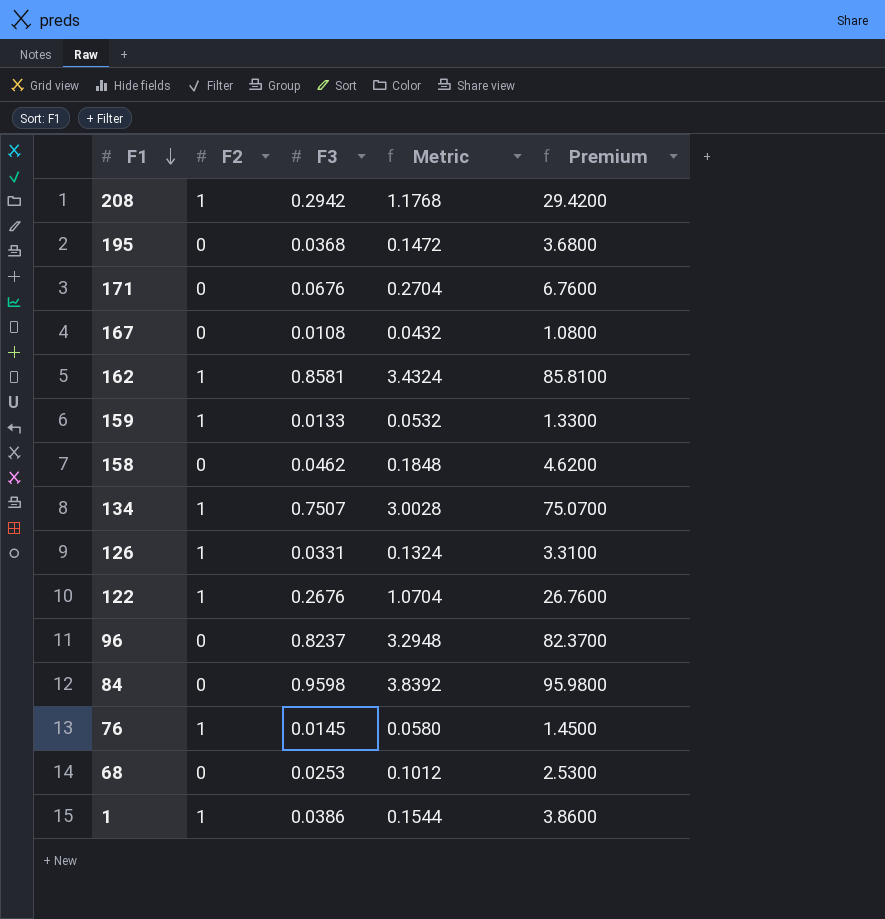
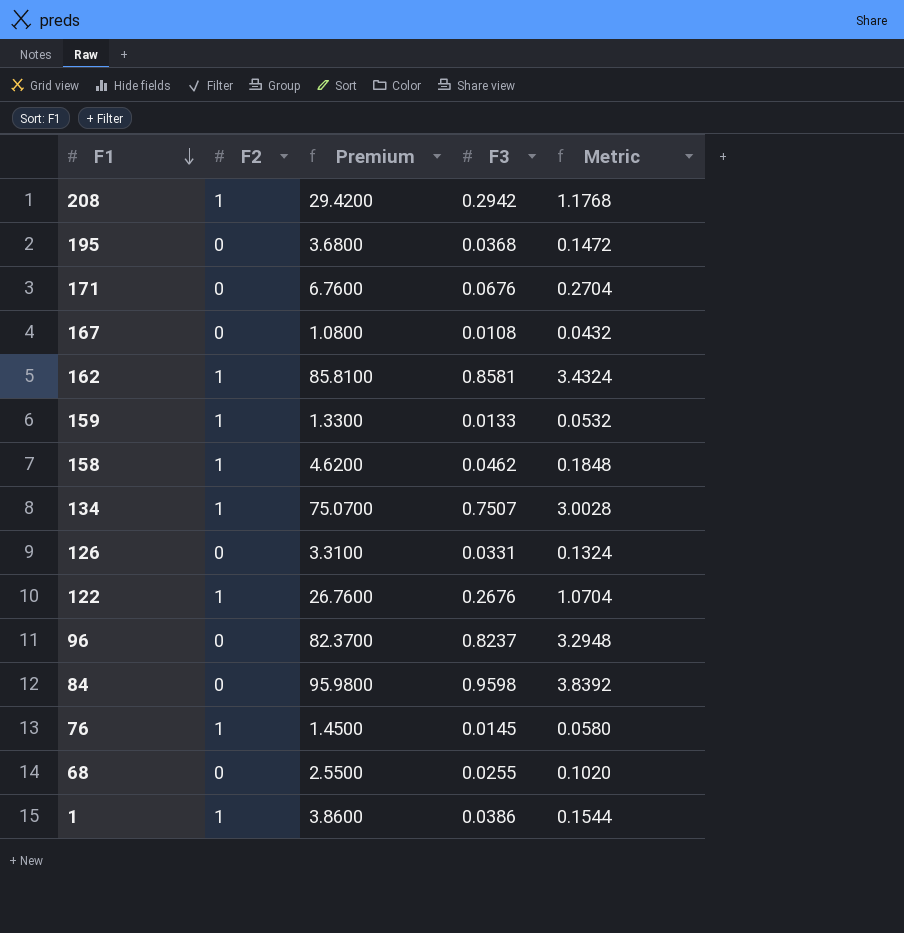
column Premium | position: 5 -> 3
158 | F2: 0 -> 1
126 | F2: 1 -> 0
68 | Premium: 2.5300 -> 2.5500
68 | F3: 0.0253 -> 0.0255
68 | Metric: 0.1012 -> 0.1020

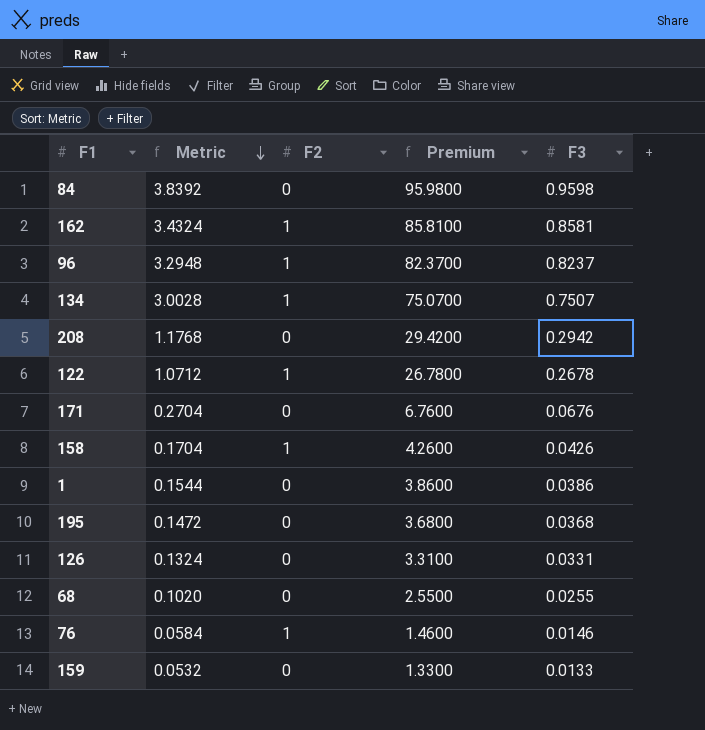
row order: F1 descending -> Metric descending
column Metric | position: 5 -> 2
row 167: 0 | 1.0800 | 0.0108 | 0.0432 -> none
96 | F2: 0 -> 1
208 | F2: 1 -> 0
122 | Metric: 1.0704 -> 1.0712
122 | Premium: 26.7600 -> 26.7800
122 | F3: 0.2676 -> 0.2678
158 | Metric: 0.1848 -> 0.1704
158 | Premium: 4.6200 -> 4.2600
158 | F3: 0.0462 -> 0.0426
1 | F2: 1 -> 0
76 | Metric: 0.0580 -> 0.0584
76 | Premium: 1.4500 -> 1.4600
76 | F3: 0.0145 -> 0.0146
159 | F2: 1 -> 0

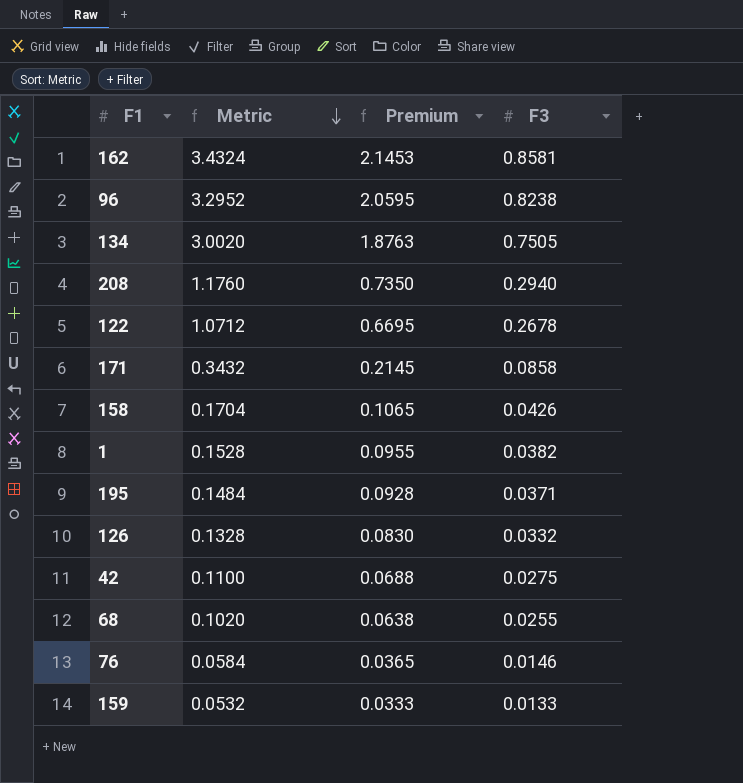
column F2 | position: 3 -> none
column Premium | formula: [F3] * 100 -> [F3] * 2.5
row 84: 3.8392 | 0 | 95.9800 | 0.9598 -> none
96 | Metric: 3.2948 -> 3.2952
96 | F3: 0.8237 -> 0.8238
134 | Metric: 3.0028 -> 3.0020
134 | F3: 0.7507 -> 0.7505
208 | Metric: 1.1768 -> 1.1760
208 | F3: 0.2942 -> 0.2940
171 | Metric: 0.2704 -> 0.3432
171 | F3: 0.0676 -> 0.0858
1 | Metric: 0.1544 -> 0.1528
1 | F3: 0.0386 -> 0.0382
195 | Metric: 0.1472 -> 0.1484
195 | F3: 0.0368 -> 0.0371
126 | Metric: 0.1324 -> 0.1328
126 | F3: 0.0331 -> 0.0332
row 42: none -> 0.1100 | 0.0688 | 0.0275

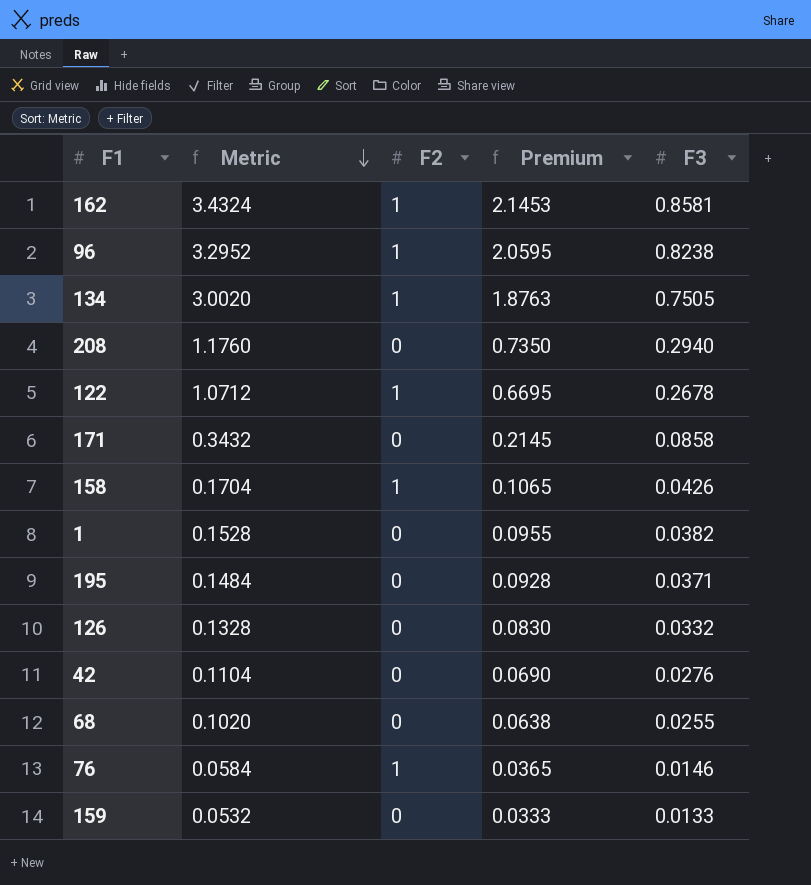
column F2 | position: none -> 3
42 | Metric: 0.1100 -> 0.1104
42 | Premium: 0.0688 -> 0.0690
42 | F3: 0.0275 -> 0.0276

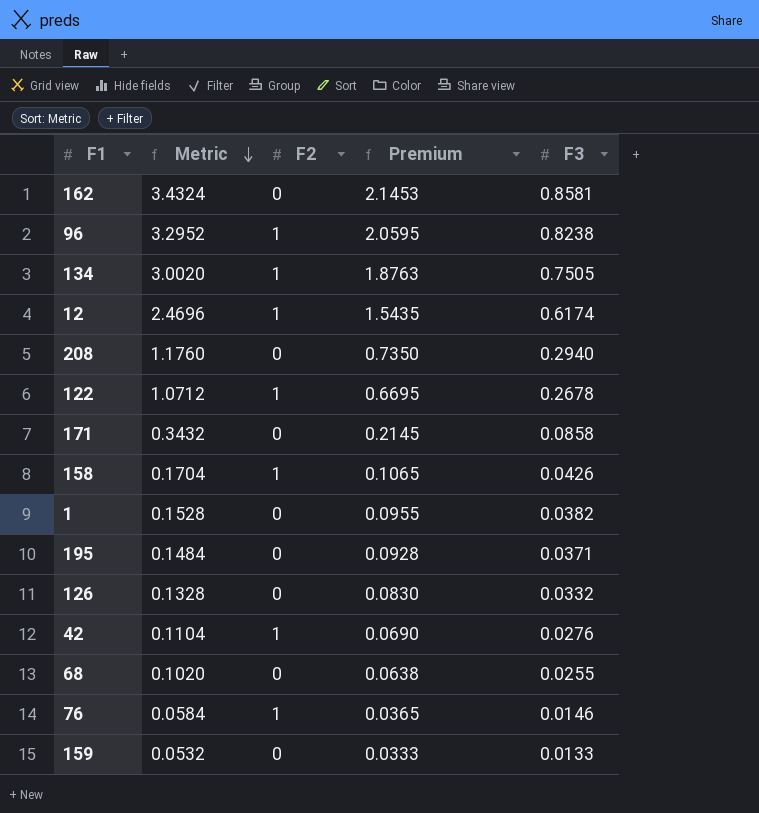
162 | F2: 1 -> 0
row 12: none -> 2.4696 | 1 | 1.5435 | 0.6174
42 | F2: 0 -> 1

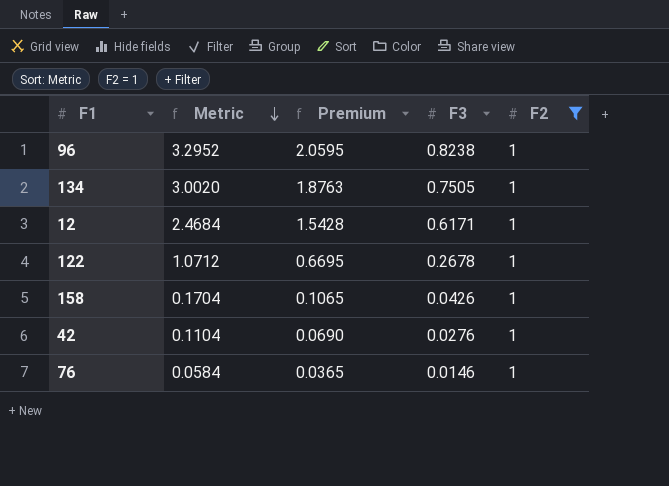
filter: none -> F2 = 1
column F2 | position: 3 -> 5
12 | Metric: 2.4696 -> 2.4684
12 | Premium: 1.5435 -> 1.5428
12 | F3: 0.6174 -> 0.6171

